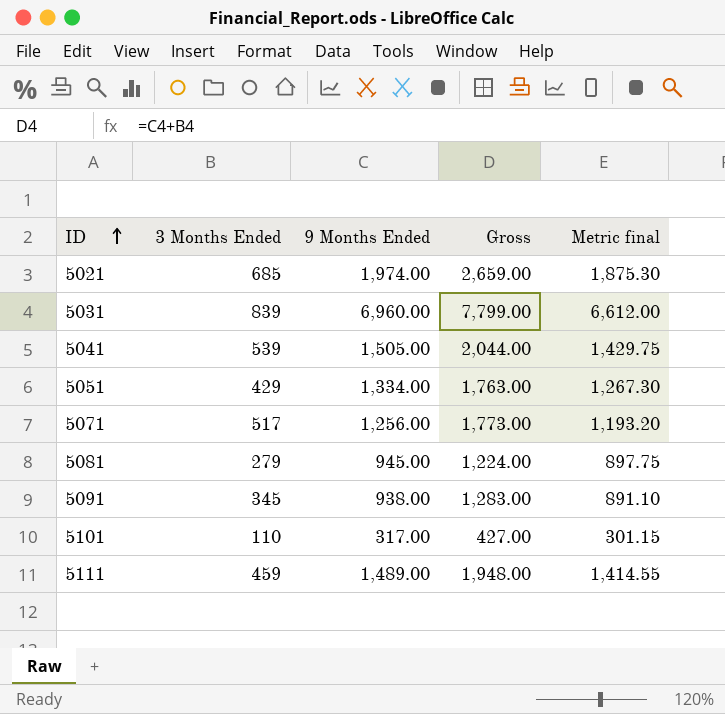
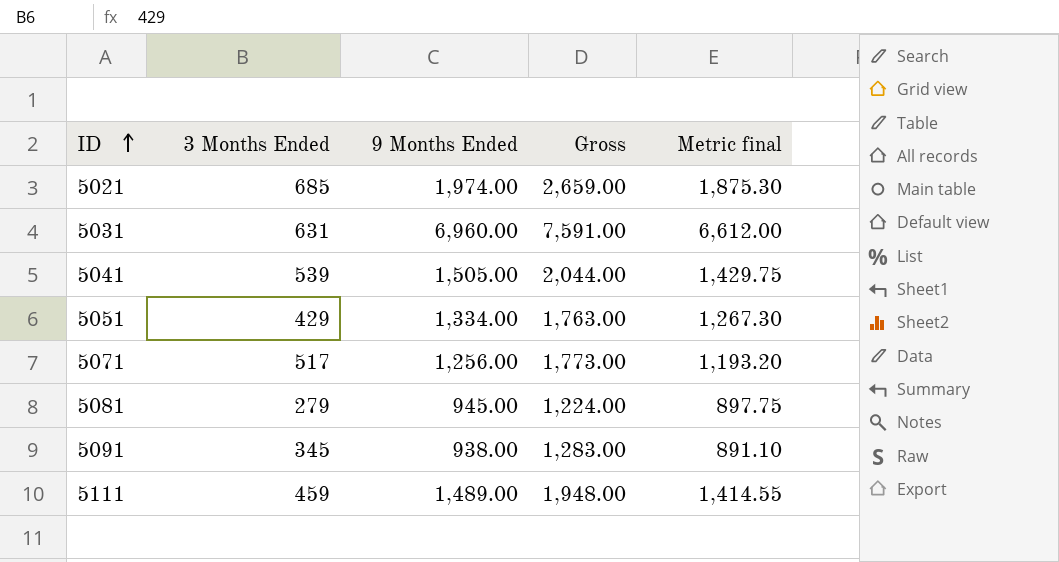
row 5101: 110 | 317.00 | 427.00 | 301.15 -> none
5031 | 3 Months Ended: 839 -> 631
5031 | Gross: 7,799.00 -> 7,591.00

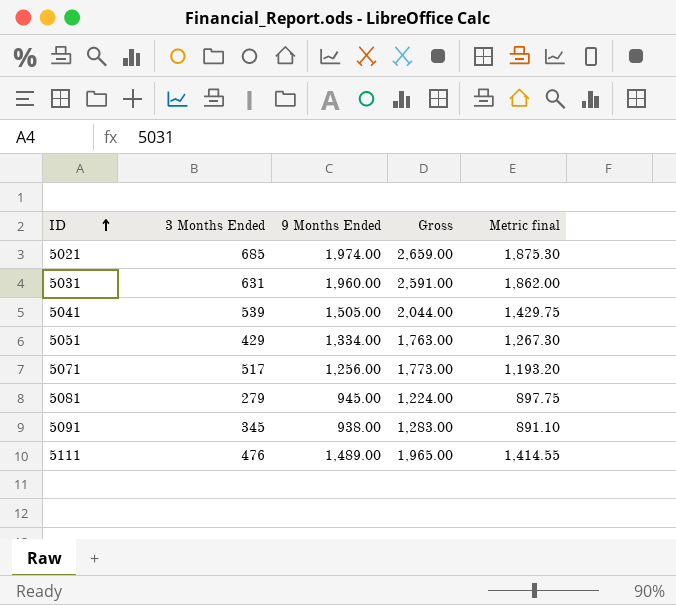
5031 | 9 Months Ended: 6,960.00 -> 1,960.00
5031 | Gross: 7,591.00 -> 2,591.00
5031 | Metric final: 6,612.00 -> 1,862.00
5111 | 3 Months Ended: 459 -> 476
5111 | Gross: 1,948.00 -> 1,965.00

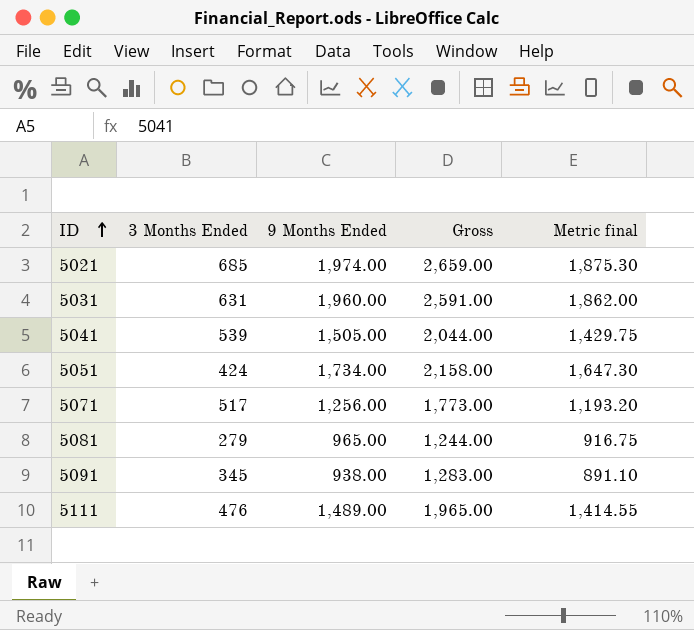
5051 | 3 Months Ended: 429 -> 424
5051 | 9 Months Ended: 1,334.00 -> 1,734.00
5051 | Gross: 1,763.00 -> 2,158.00
5051 | Metric final: 1,267.30 -> 1,647.30
5081 | 9 Months Ended: 945.00 -> 965.00
5081 | Gross: 1,224.00 -> 1,244.00
5081 | Metric final: 897.75 -> 916.75

